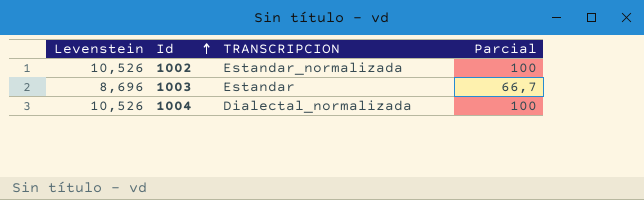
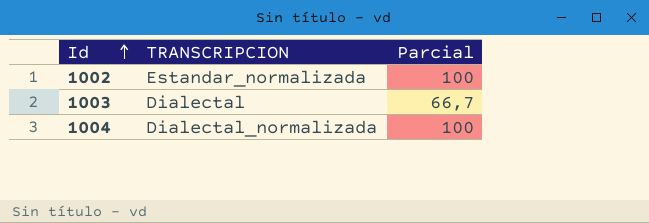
column Levenstein | position: 1 -> none
1003 | TRANSCRIPCION: Estandar -> Dialectal

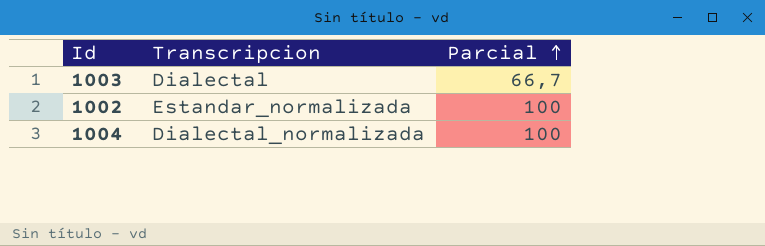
row order: Id ascending -> Parcial ascending
column name: TRANSCRIPCION -> Transcripcion

